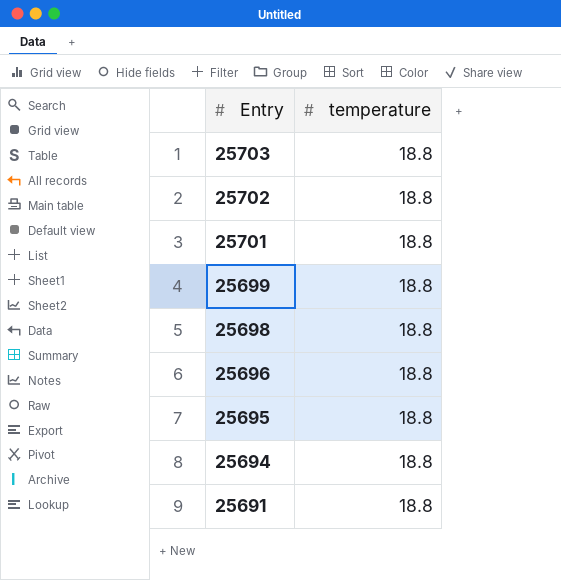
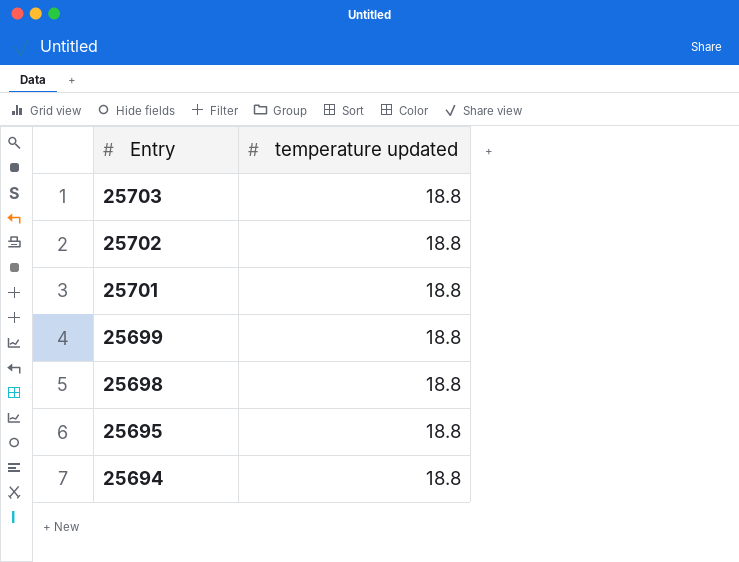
column name: temperature -> temperature updated
row 25696: 18.8 -> none
row 25691: 18.8 -> none

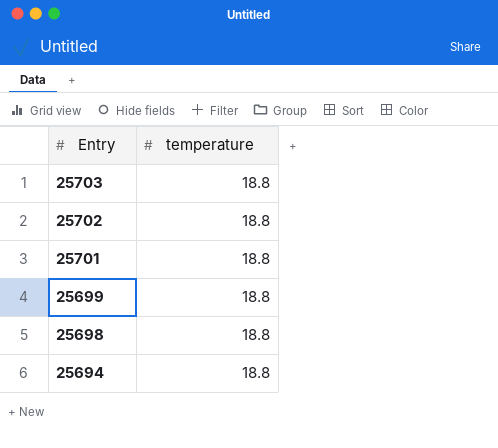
column name: temperature updated -> temperature
row 25695: 18.8 -> none

